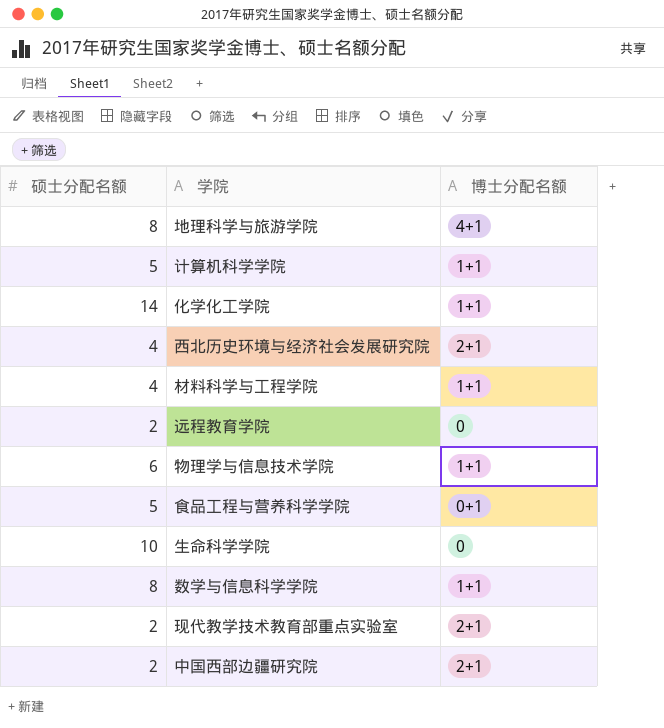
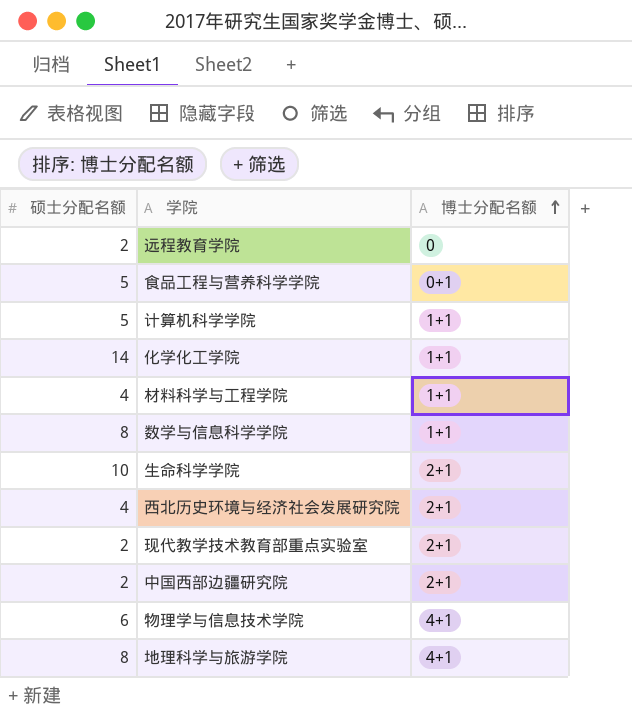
row order: none -> 博士分配名额 ascending
生命科学学院 | 博士分配名额: 0 -> 2+1
物理学与信息技术学院 | 博士分配名额: 1+1 -> 4+1

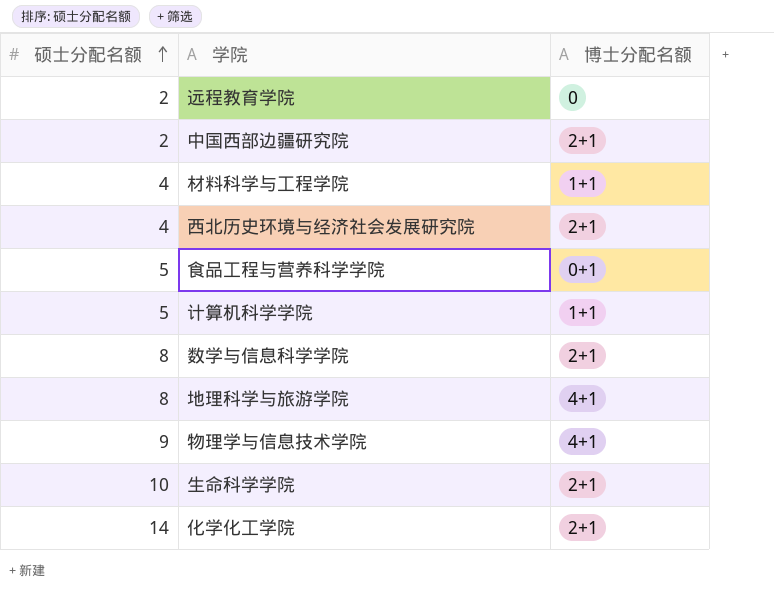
row order: 博士分配名额 ascending -> 硕士分配名额 ascending
row 现代教学技术教育部重点实验室: 2 | 2+1 -> none
数学与信息科学学院 | 博士分配名额: 1+1 -> 2+1
物理学与信息技术学院 | 硕士分配名额: 6 -> 9
化学化工学院 | 博士分配名额: 1+1 -> 2+1

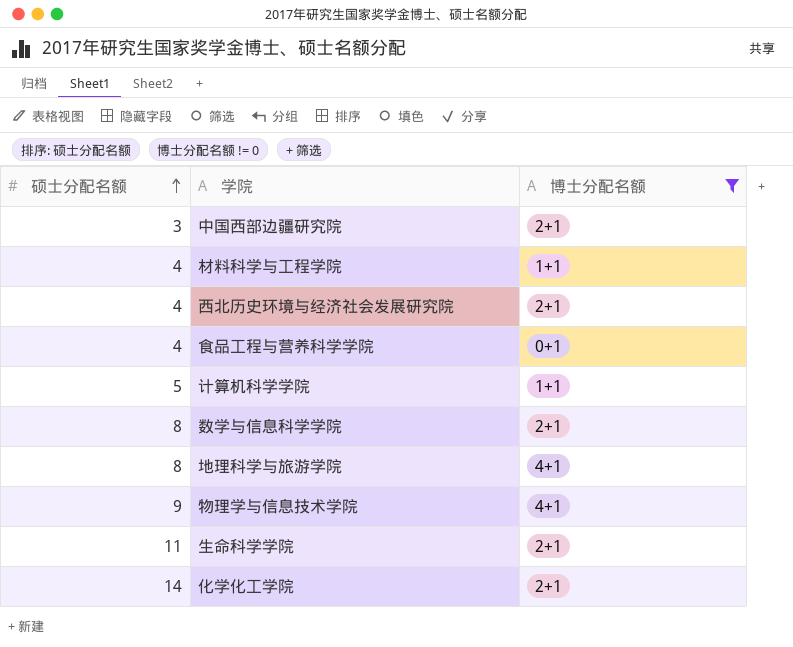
filter: none -> 博士分配名额 != 0
中国西部边疆研究院 | 硕士分配名额: 2 -> 3
食品工程与营养科学学院 | 硕士分配名额: 5 -> 4
生命科学学院 | 硕士分配名额: 10 -> 11

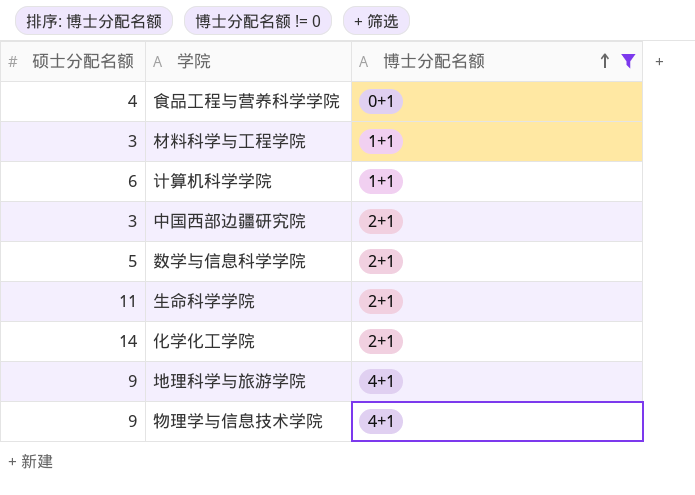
row order: 硕士分配名额 ascending -> 博士分配名额 ascending
row 西北历史环境与经济社会发展研究院: 4 | 2+1 -> none
材料科学与工程学院 | 硕士分配名额: 4 -> 3
计算机科学学院 | 硕士分配名额: 5 -> 6
数学与信息科学学院 | 硕士分配名额: 8 -> 5
地理科学与旅游学院 | 硕士分配名额: 8 -> 9

